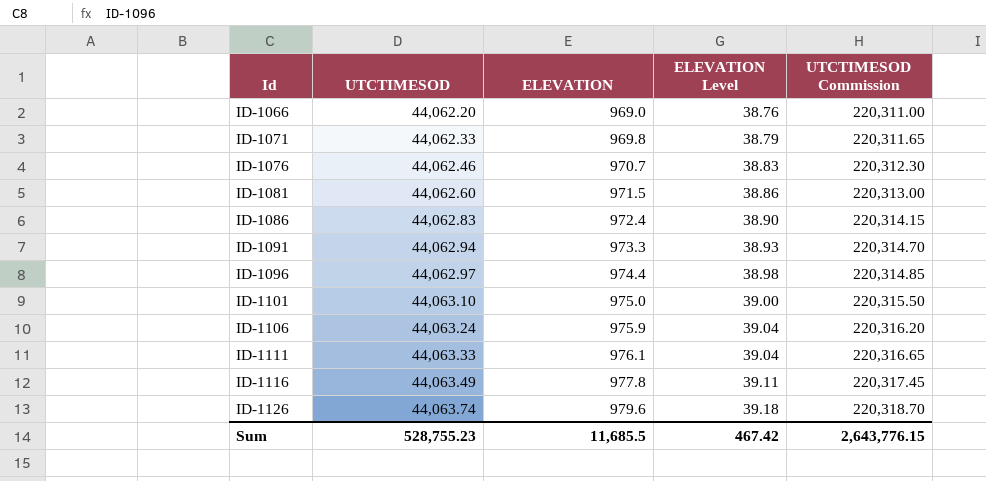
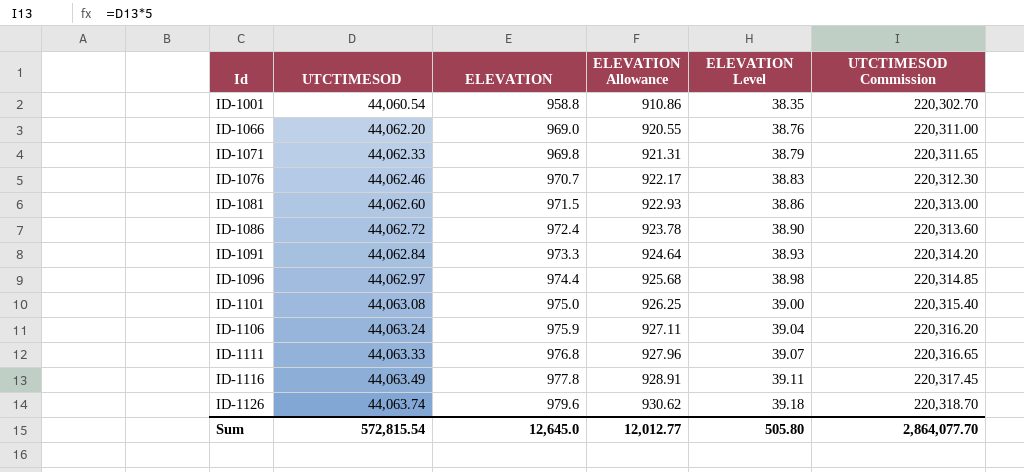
column ELEVATION Allowance | formula: none -> [ELEVATION] * 0.95
row ID-1001: none -> 44,060.54 | 958.8 | 910.86 | 38.35 | 220,302.70
ID-1086 | UTCTIMESOD: 44,062.83 -> 44,062.72
ID-1086 | UTCTIMESOD Commission: 220,314.15 -> 220,313.60
ID-1091 | UTCTIMESOD: 44,062.94 -> 44,062.84
ID-1091 | UTCTIMESOD Commission: 220,314.70 -> 220,314.20
ID-1101 | UTCTIMESOD: 44,063.10 -> 44,063.08
ID-1101 | UTCTIMESOD Commission: 220,315.50 -> 220,315.40
ID-1111 | ELEVATION: 976.1 -> 976.8
ID-1111 | ELEVATION Level: 39.04 -> 39.07
Sum | UTCTIMESOD: 528,755.23 -> 572,815.54
Sum | ELEVATION: 11,685.5 -> 12,645.0
Sum | ELEVATION Level: 467.42 -> 505.80
Sum | UTCTIMESOD Commission: 2,643,776.15 -> 2,864,077.70

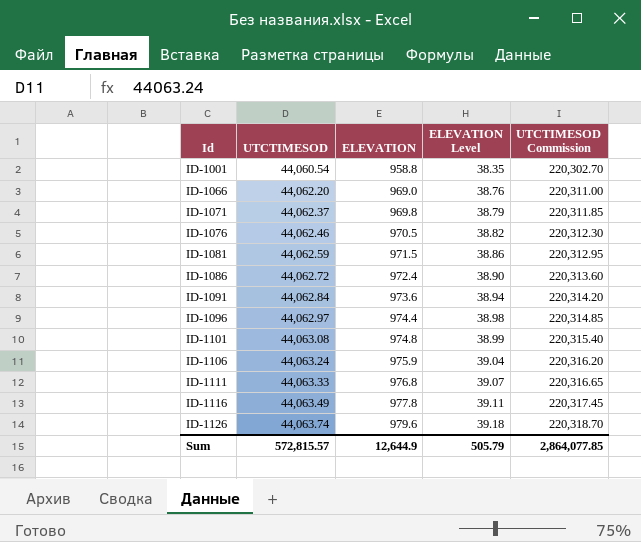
column ELEVATION Allowance | formula: [ELEVATION] * 0.95 -> none
ID-1071 | UTCTIMESOD: 44,062.33 -> 44,062.37
ID-1071 | UTCTIMESOD Commission: 220,311.65 -> 220,311.85
ID-1076 | ELEVATION: 970.7 -> 970.5
ID-1076 | ELEVATION Level: 38.83 -> 38.82
ID-1081 | UTCTIMESOD: 44,062.60 -> 44,062.59
ID-1081 | UTCTIMESOD Commission: 220,313.00 -> 220,312.95
ID-1091 | ELEVATION: 973.3 -> 973.6
ID-1091 | ELEVATION Level: 38.93 -> 38.94
ID-1101 | ELEVATION: 975.0 -> 974.8
ID-1101 | ELEVATION Level: 39.00 -> 38.99
Sum | UTCTIMESOD: 572,815.54 -> 572,815.57
Sum | ELEVATION: 12,645.0 -> 12,644.9
Sum | ELEVATION Level: 505.80 -> 505.79
Sum | UTCTIMESOD Commission: 2,864,077.70 -> 2,864,077.85

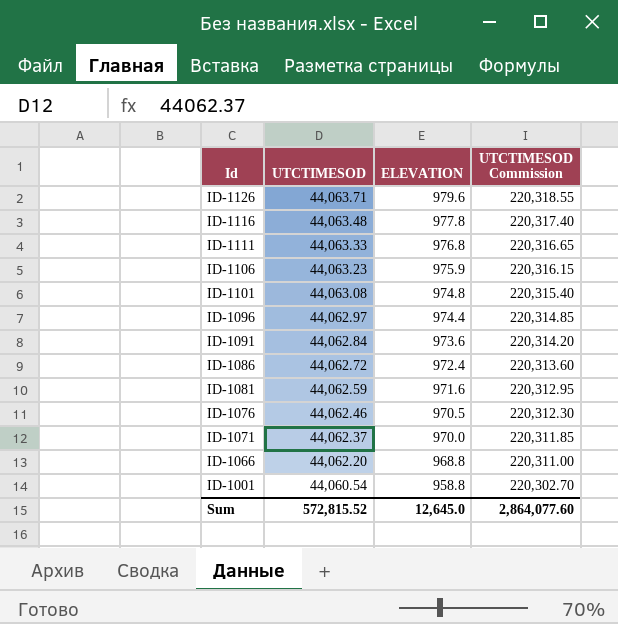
row order: Id ascending -> Id descending
column ELEVATION Level | formula: [ELEVATION] * 0.04 -> none
ID-1126 | UTCTIMESOD: 44,063.74 -> 44,063.71
ID-1126 | UTCTIMESOD Commission: 220,318.70 -> 220,318.55
ID-1116 | UTCTIMESOD: 44,063.49 -> 44,063.48
ID-1116 | UTCTIMESOD Commission: 220,317.45 -> 220,317.40
ID-1106 | UTCTIMESOD: 44,063.24 -> 44,063.23
ID-1106 | UTCTIMESOD Commission: 220,316.20 -> 220,316.15
ID-1081 | ELEVATION: 971.5 -> 971.6
ID-1071 | ELEVATION: 969.8 -> 970.0
ID-1066 | ELEVATION: 969.0 -> 968.8
Sum | UTCTIMESOD: 572,815.57 -> 572,815.52
Sum | ELEVATION: 12,644.9 -> 12,645.0
Sum | UTCTIMESOD Commission: 2,864,077.85 -> 2,864,077.60

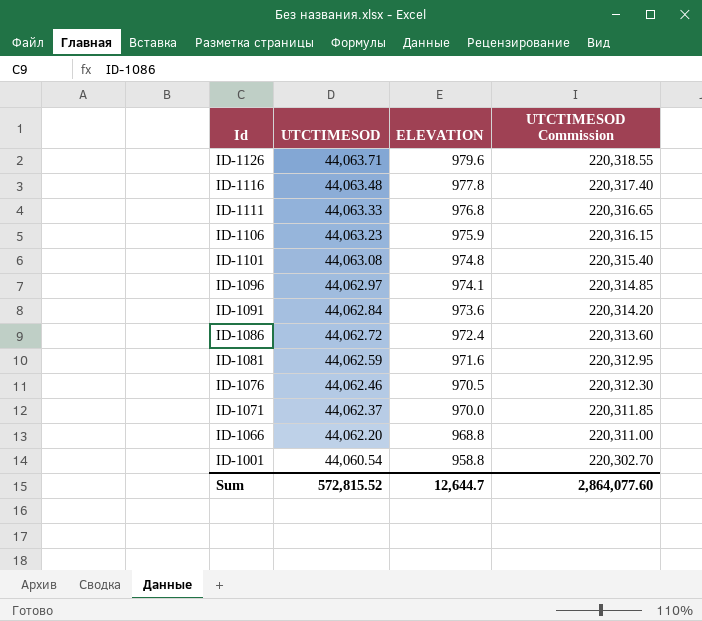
ID-1096 | ELEVATION: 974.4 -> 974.1
Sum | ELEVATION: 12,645.0 -> 12,644.7

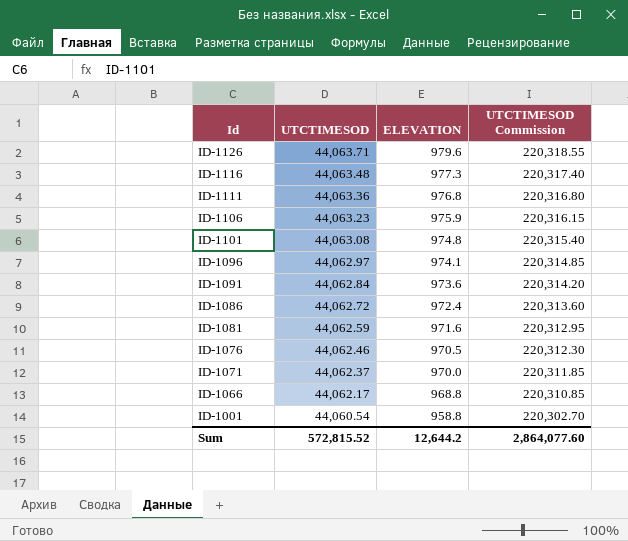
ID-1116 | ELEVATION: 977.8 -> 977.3
ID-1111 | UTCTIMESOD: 44,063.33 -> 44,063.36
ID-1111 | UTCTIMESOD Commission: 220,316.65 -> 220,316.80
ID-1066 | UTCTIMESOD: 44,062.20 -> 44,062.17
ID-1066 | UTCTIMESOD Commission: 220,311.00 -> 220,310.85
Sum | ELEVATION: 12,644.7 -> 12,644.2

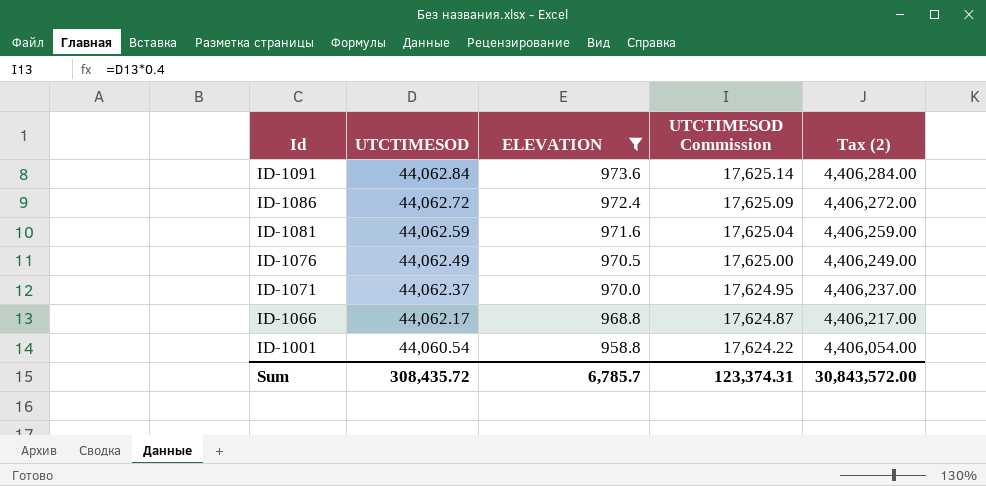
filter: none -> ELEVATION <= 973.6
column UTCTIMESOD Commission | formula: [UTCTIMESOD] * 5 -> [UTCTIMESOD] * 0.4
column Tax (2) | formula: none -> [UTCTIMESOD] * 100
ID-1076 | UTCTIMESOD: 44,062.46 -> 44,062.49
Sum | UTCTIMESOD: 572,815.52 -> 308,435.72
Sum | ELEVATION: 12,644.2 -> 6,785.7
Sum | UTCTIMESOD Commission: 2,864,077.60 -> 123,374.31

